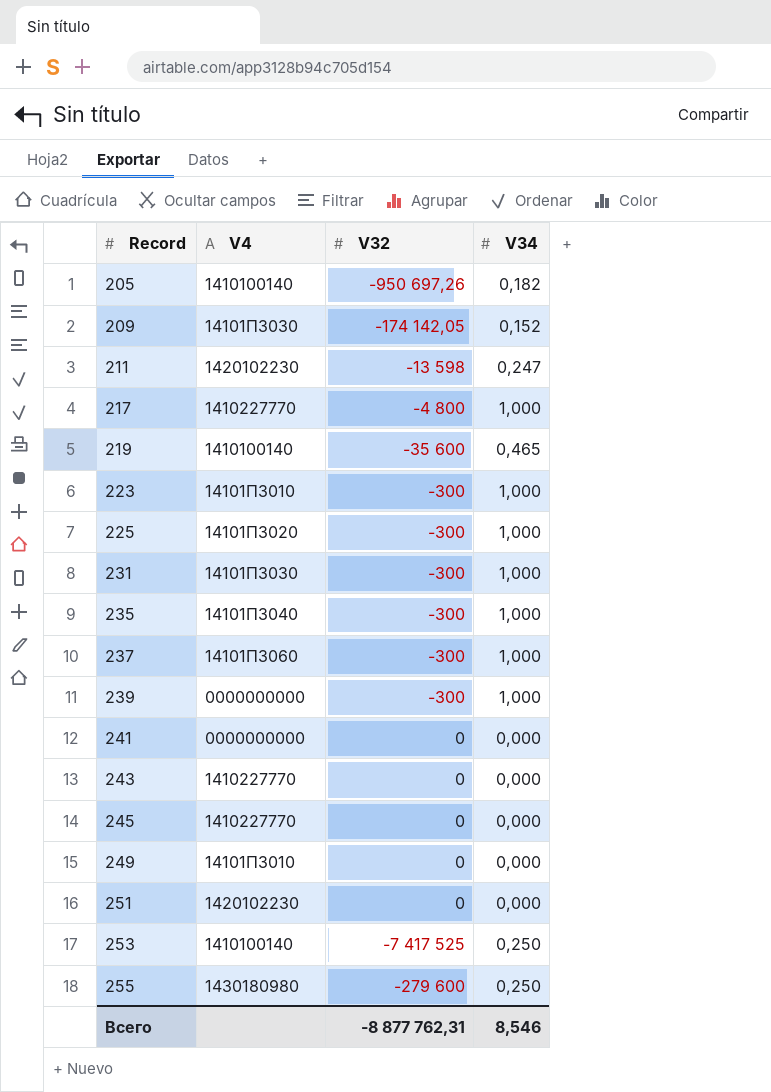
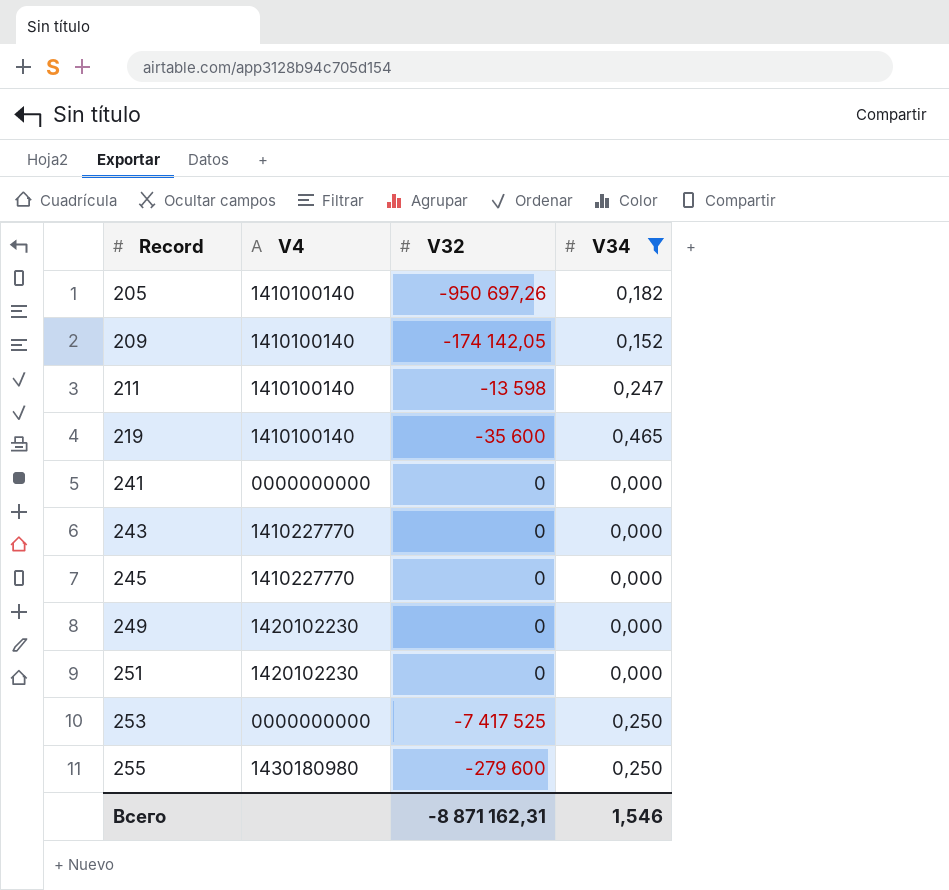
filter: none -> V34 != 1,000
209 | V4: 14101П3030 -> 1410100140
211 | V4: 1420102230 -> 1410100140
249 | V4: 14101П3010 -> 1420102230
253 | V4: 1410100140 -> 0000000000
Всего | V32: -8 877 762,31 -> -8 871 162,31
Всего | V34: 8,546 -> 1,546

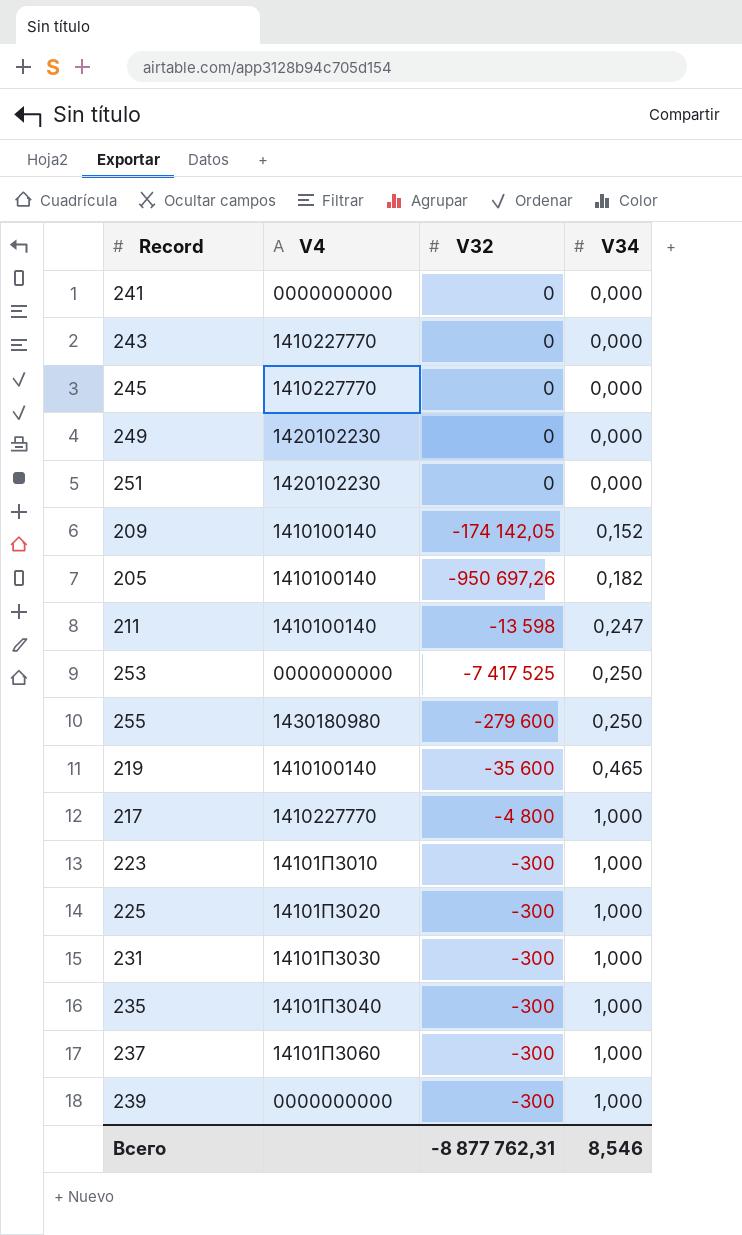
filter: V34 != 1,000 -> none
row order: Record ascending -> V34 ascending
Всего | V32: -8 871 162,31 -> -8 877 762,31
Всего | V34: 1,546 -> 8,546

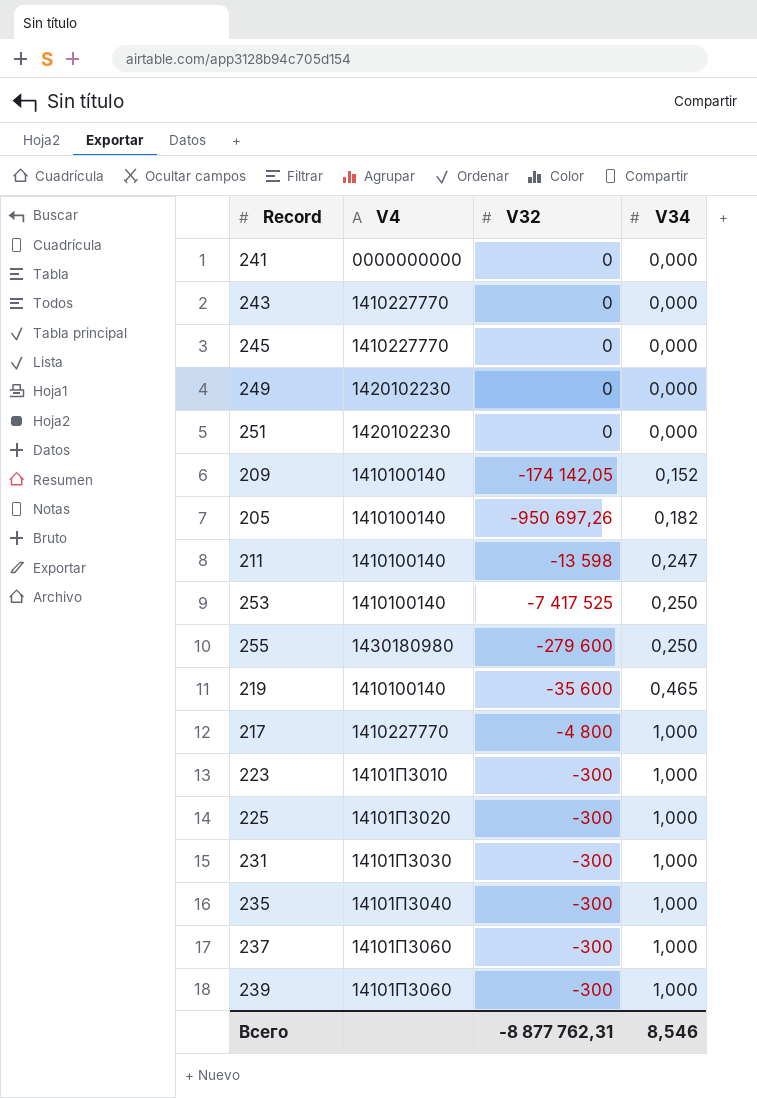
253 | V4: 0000000000 -> 1410100140
239 | V4: 0000000000 -> 14101П3060

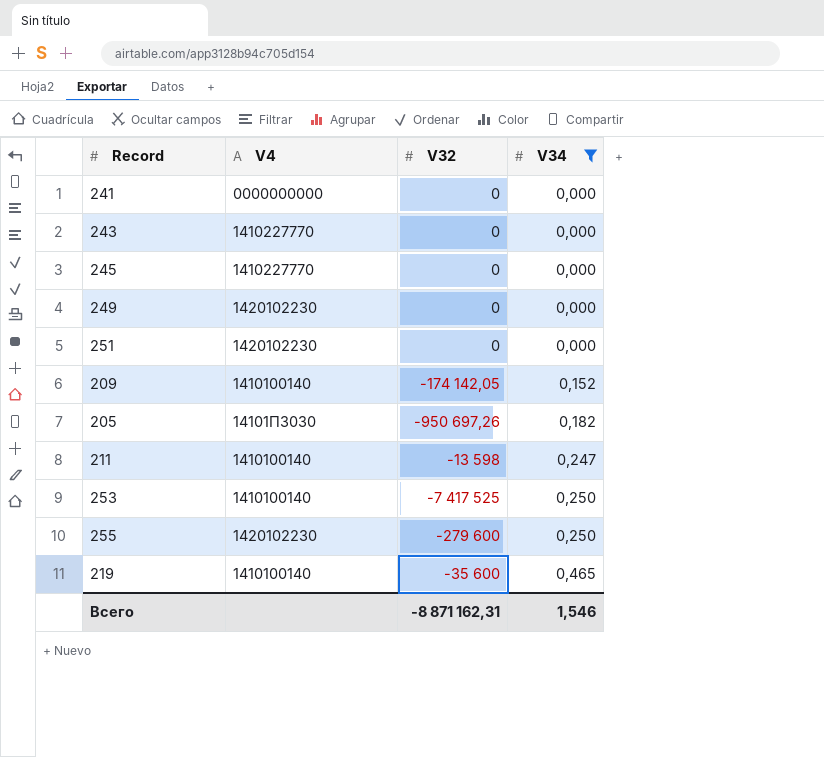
filter: none -> V34 != 1,000
205 | V4: 1410100140 -> 14101П3030
255 | V4: 1430180980 -> 1420102230
Всего | V32: -8 877 762,31 -> -8 871 162,31
Всего | V34: 8,546 -> 1,546

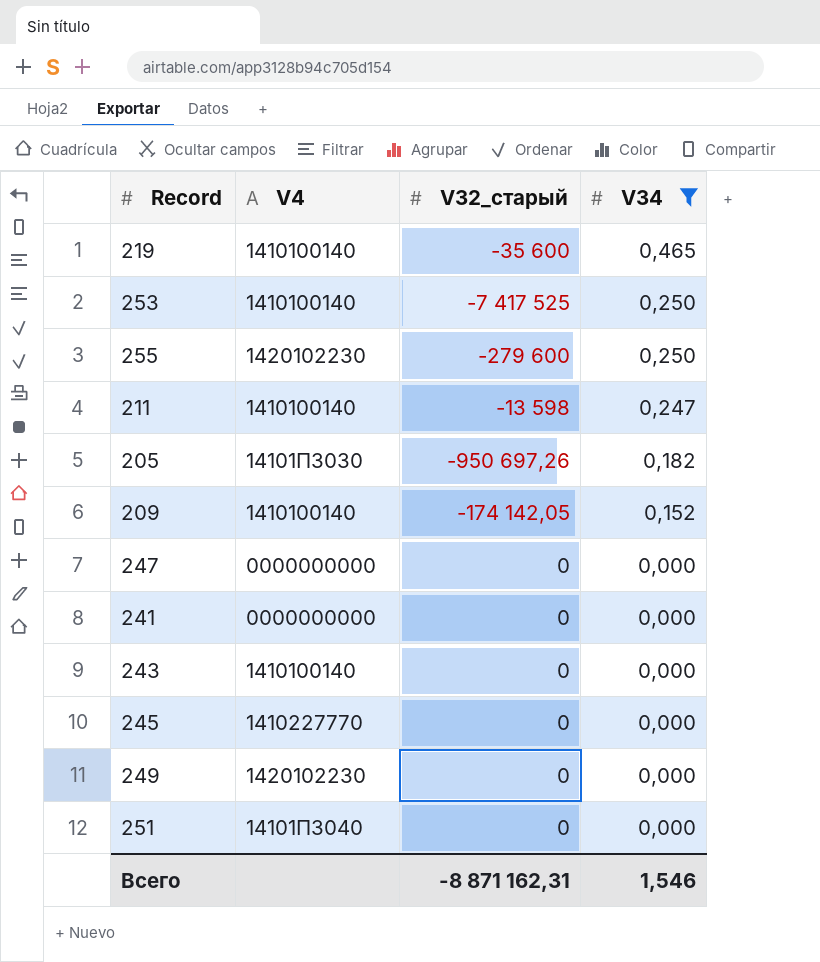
row order: V34 ascending -> V34 descending
column name: V32 -> V32_старый
row 247: none -> 0000000000 | 0 | 0,000
243 | V4: 1410227770 -> 1410100140
251 | V4: 1420102230 -> 14101П3040

